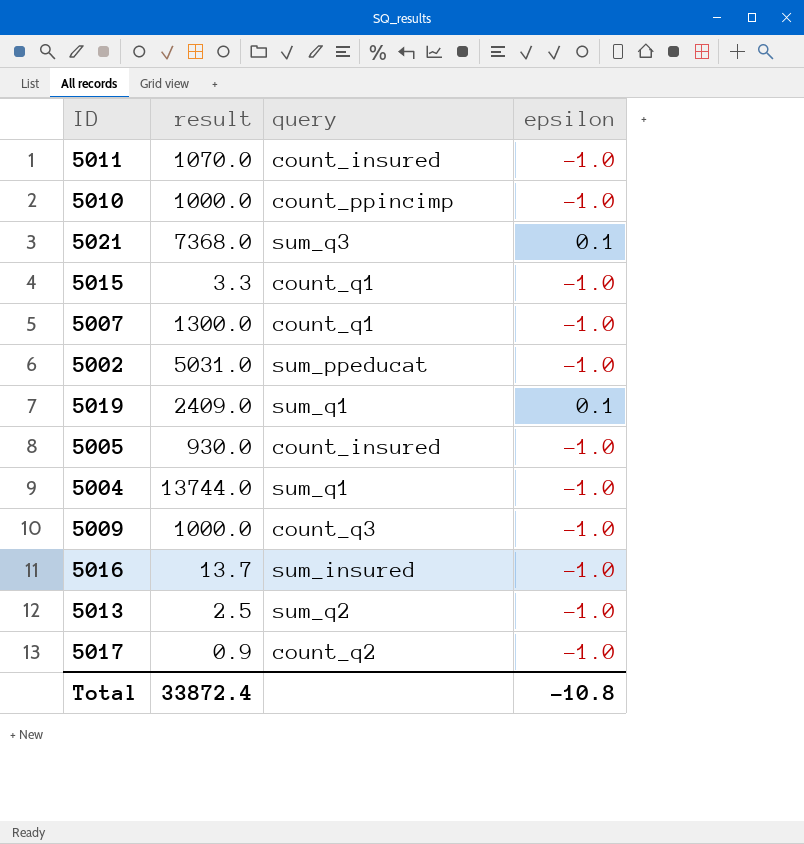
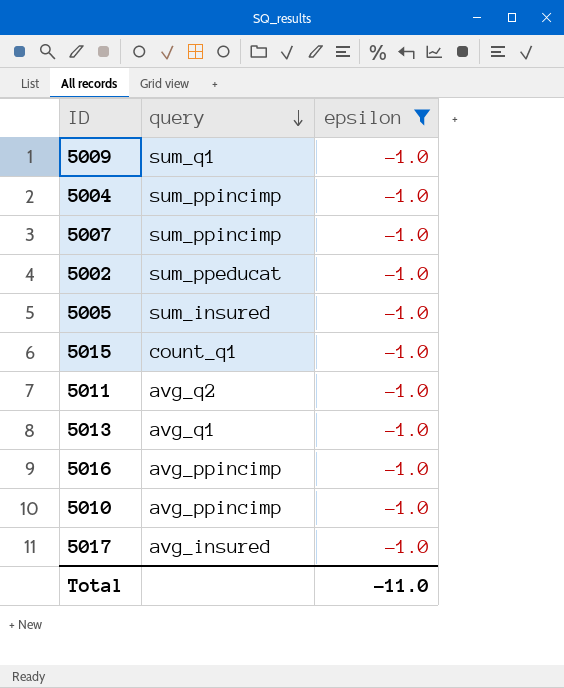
filter: none -> epsilon = -1.0
row order: none -> query descending
column result | position: 2 -> none
5009 | query: count_q3 -> sum_q1
5004 | query: sum_q1 -> sum_ppincimp
5007 | query: count_q1 -> sum_ppincimp
5005 | query: count_insured -> sum_insured
5011 | query: count_insured -> avg_q2
5013 | query: sum_q2 -> avg_q1
5016 | query: sum_insured -> avg_ppincimp
5010 | query: count_ppincimp -> avg_ppincimp
5017 | query: count_q2 -> avg_insured
Total | epsilon: -10.8 -> -11.0

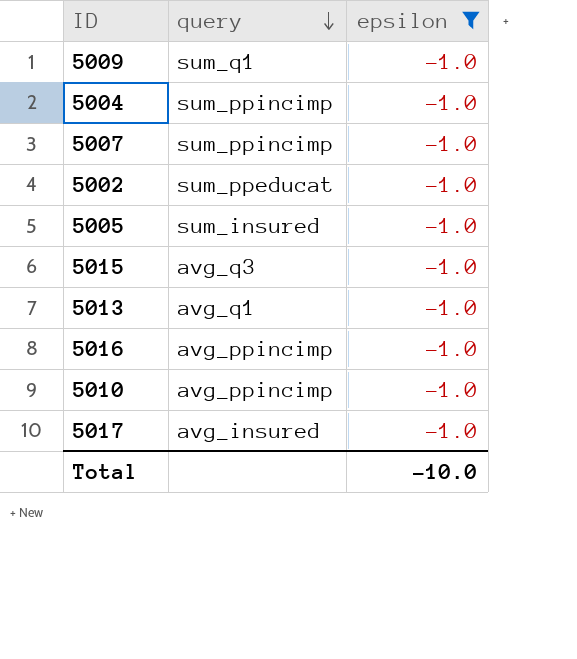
row 5011: avg_q2 | -1.0 -> none
5015 | query: count_q1 -> avg_q3
Total | epsilon: -11.0 -> -10.0

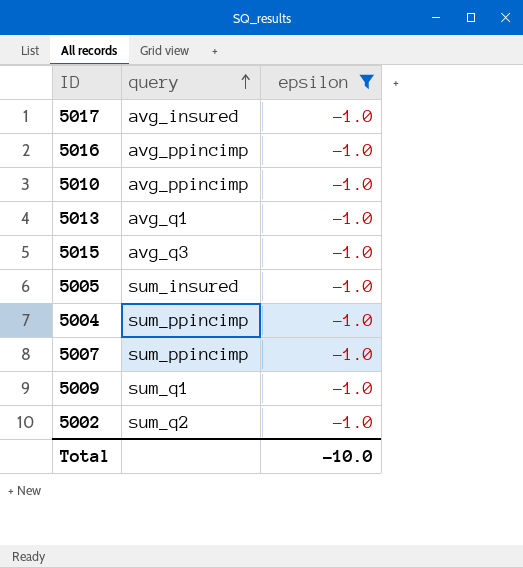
row order: query descending -> query ascending
5002 | query: sum_ppeducat -> sum_q2

